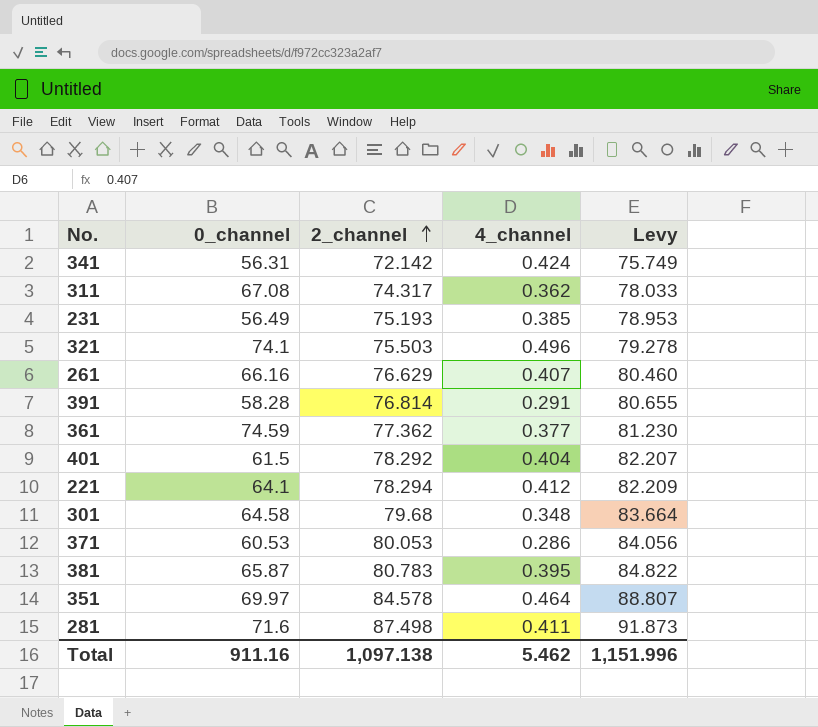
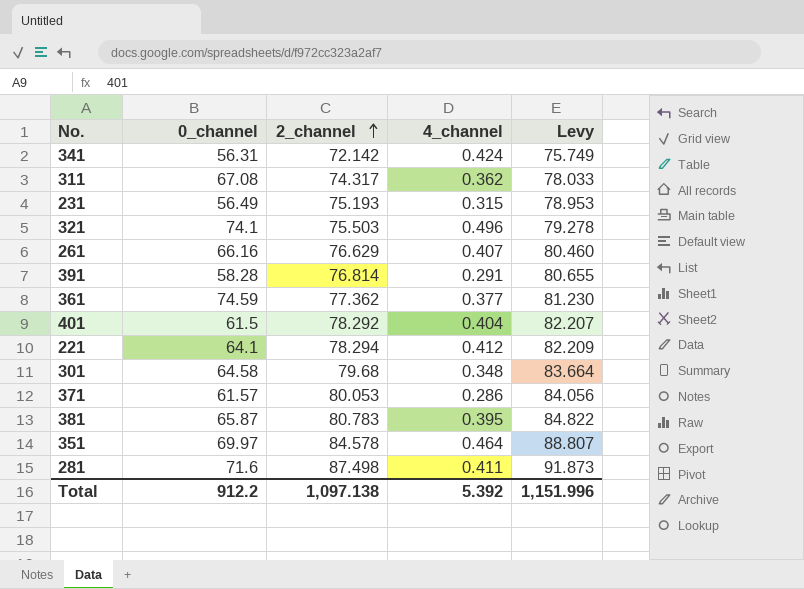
231 | 4_channel: 0.385 -> 0.315
371 | 0_channel: 60.53 -> 61.57
Total | 0_channel: 911.16 -> 912.2
Total | 4_channel: 5.462 -> 5.392

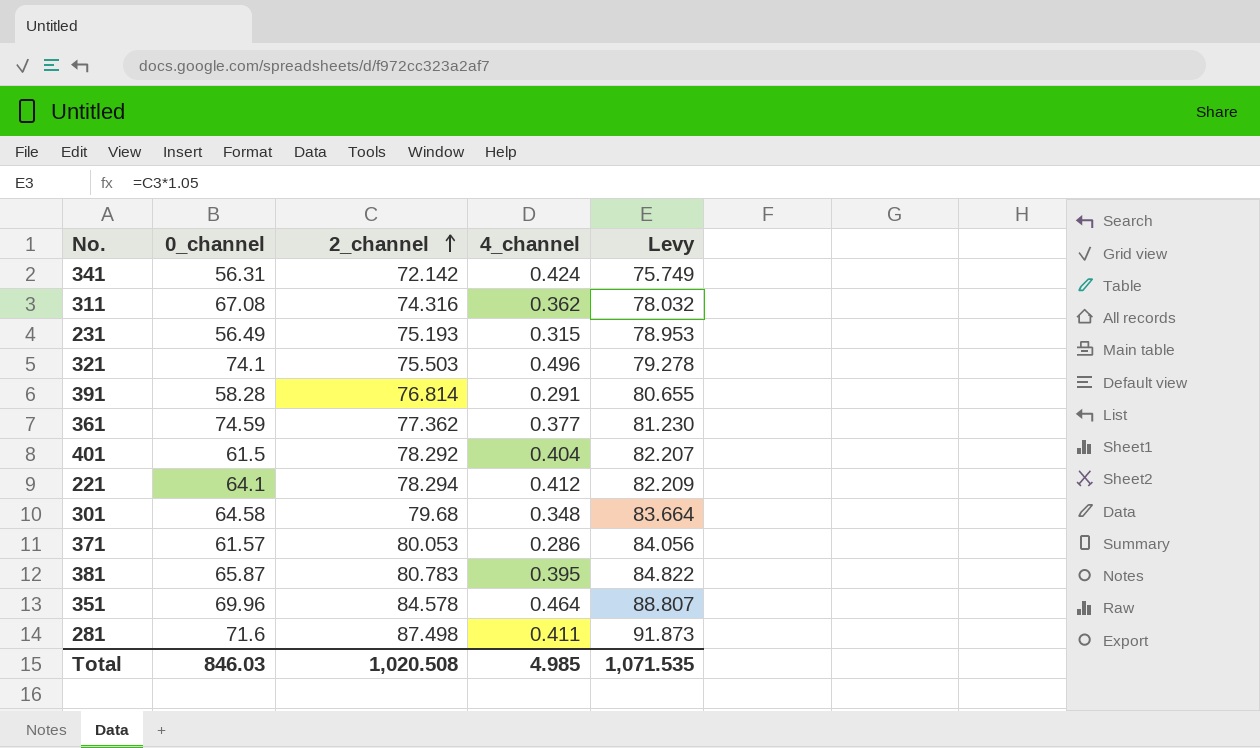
row 261: 66.16 | 76.629 | 0.407 | 80.460 -> none
311 | 2_channel: 74.317 -> 74.316
311 | Levy: 78.033 -> 78.032
351 | 0_channel: 69.97 -> 69.96
Total | 0_channel: 912.2 -> 846.03
Total | 2_channel: 1,097.138 -> 1,020.508
Total | 4_channel: 5.392 -> 4.985
Total | Levy: 1,151.996 -> 1,071.535

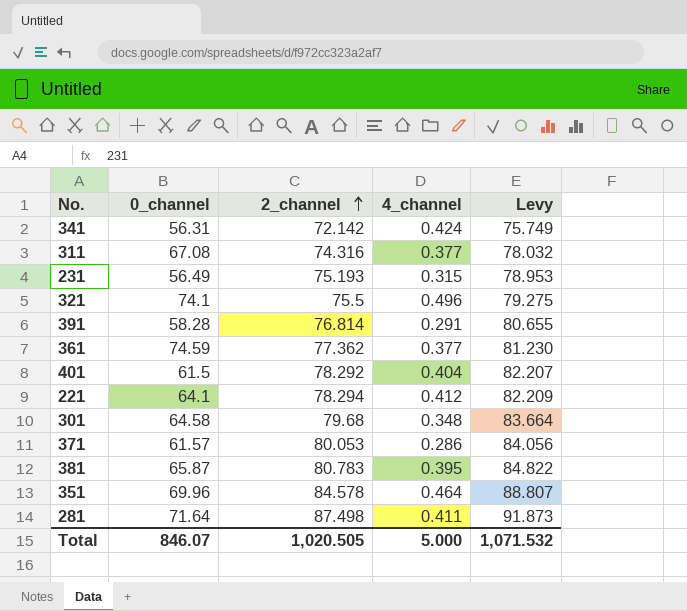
311 | 4_channel: 0.362 -> 0.377
321 | 2_channel: 75.503 -> 75.5
321 | Levy: 79.278 -> 79.275
281 | 0_channel: 71.6 -> 71.64
Total | 0_channel: 846.03 -> 846.07
Total | 2_channel: 1,020.508 -> 1,020.505
Total | 4_channel: 4.985 -> 5.000
Total | Levy: 1,071.535 -> 1,071.532

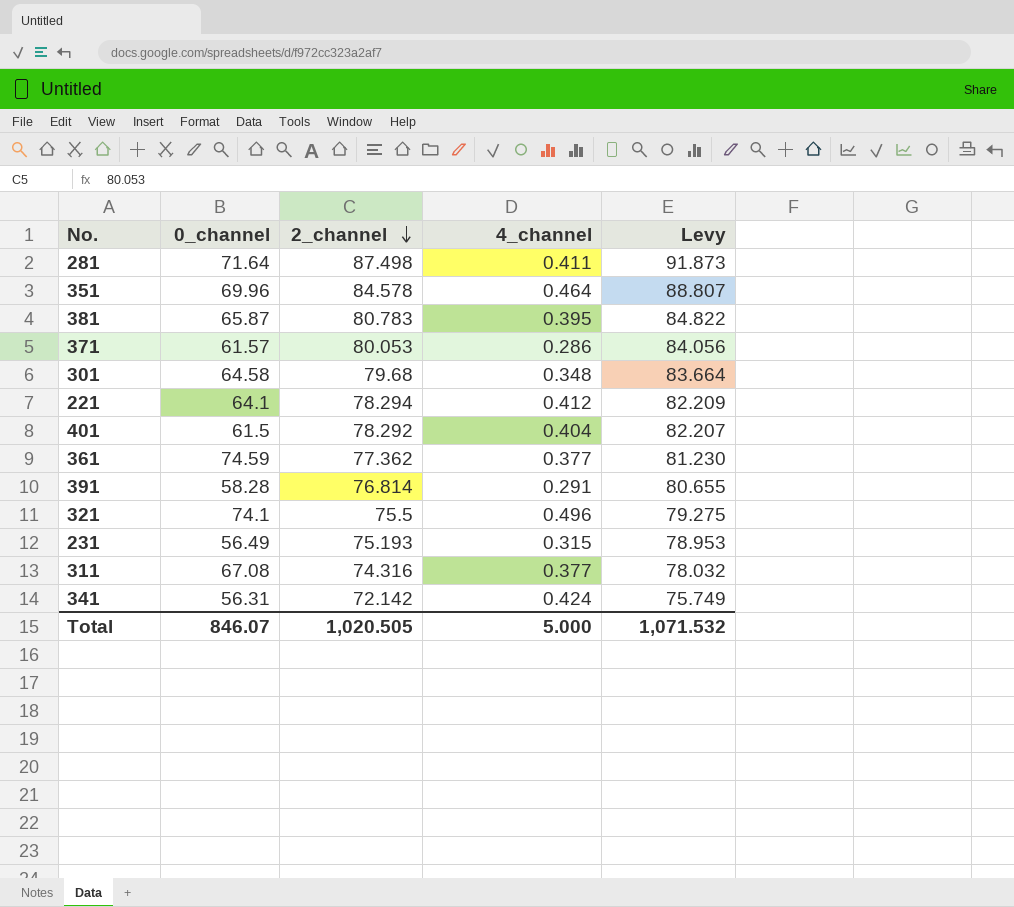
row order: 2_channel ascending -> 2_channel descending

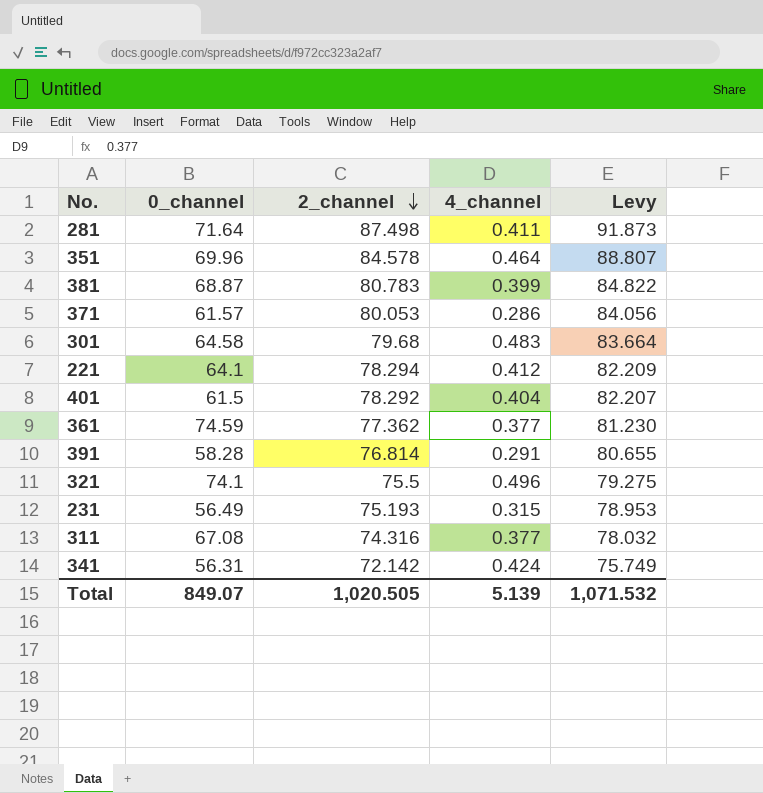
381 | 0_channel: 65.87 -> 68.87
381 | 4_channel: 0.395 -> 0.399
301 | 4_channel: 0.348 -> 0.483
Total | 0_channel: 846.07 -> 849.07
Total | 4_channel: 5.000 -> 5.139

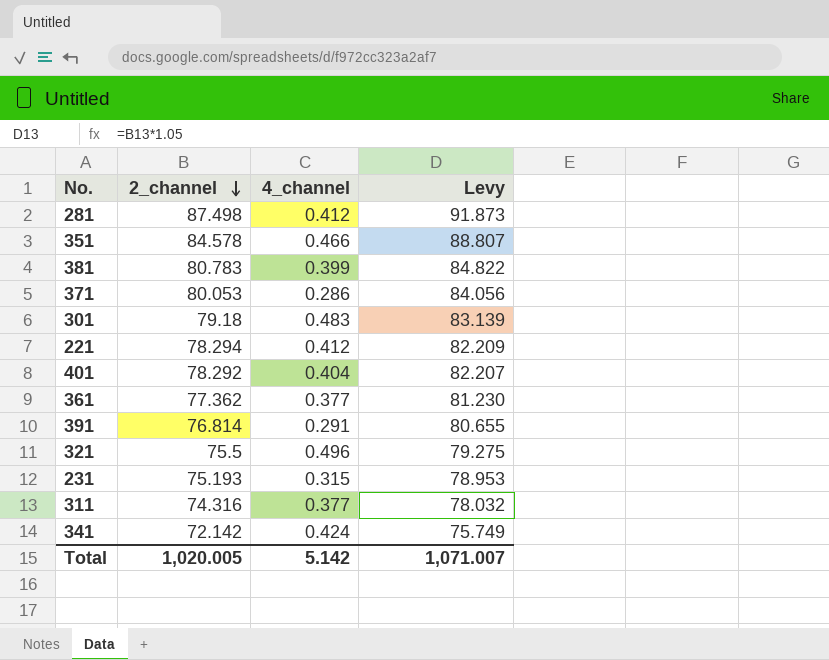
column 0_channel | position: 2 -> none
281 | 4_channel: 0.411 -> 0.412
351 | 4_channel: 0.464 -> 0.466
301 | 2_channel: 79.68 -> 79.18
301 | Levy: 83.664 -> 83.139
Total | 2_channel: 1,020.505 -> 1,020.005
Total | 4_channel: 5.139 -> 5.142
Total | Levy: 1,071.532 -> 1,071.007

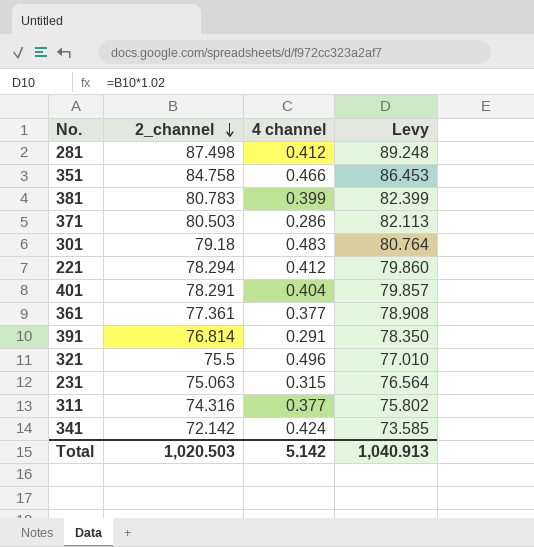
column name: 4_channel -> 4 channel
column Levy | formula: [2_channel] * 1.05 -> [2_channel] * 1.02
351 | 2_channel: 84.578 -> 84.758
371 | 2_channel: 80.053 -> 80.503
401 | 2_channel: 78.292 -> 78.291
361 | 2_channel: 77.362 -> 77.361
231 | 2_channel: 75.193 -> 75.063
Total | 2_channel: 1,020.005 -> 1,020.503
Total | Levy: 1,071.007 -> 1,040.913

